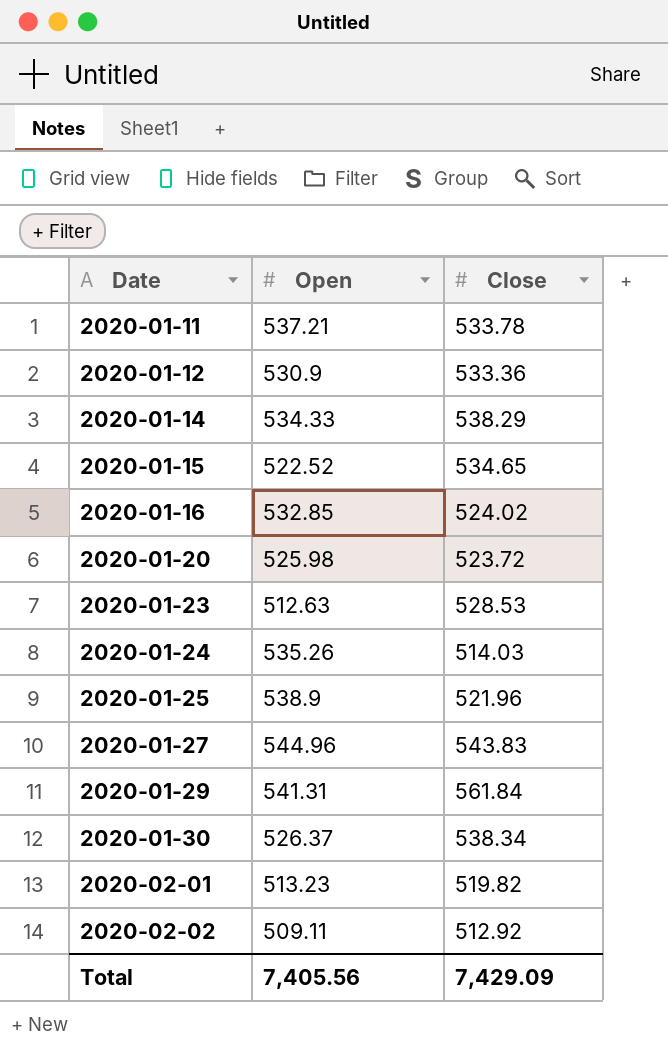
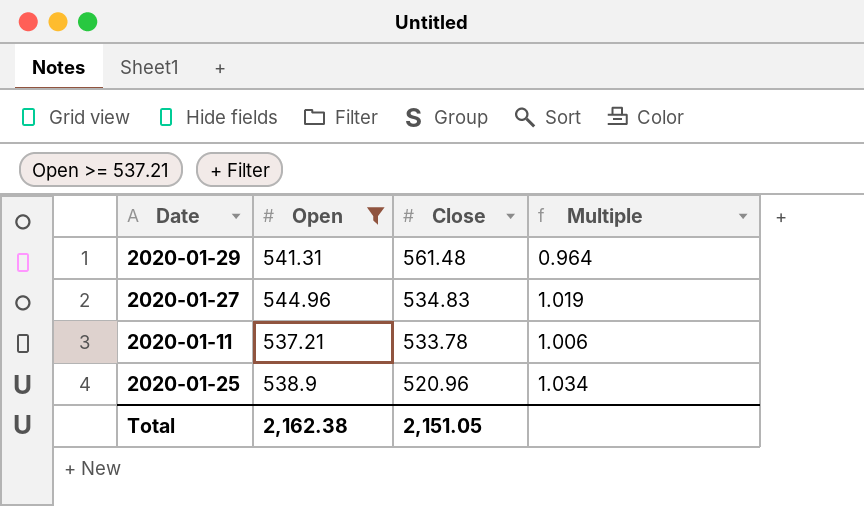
filter: none -> Open >= 537.21
row order: Date ascending -> Close descending
column Multiple | formula: none -> [Open] / [Close]
2020-01-29 | Close: 561.84 -> 561.48
2020-01-27 | Close: 543.83 -> 534.83
2020-01-25 | Close: 521.96 -> 520.96
Total | Open: 7,405.56 -> 2,162.38
Total | Close: 7,429.09 -> 2,151.05

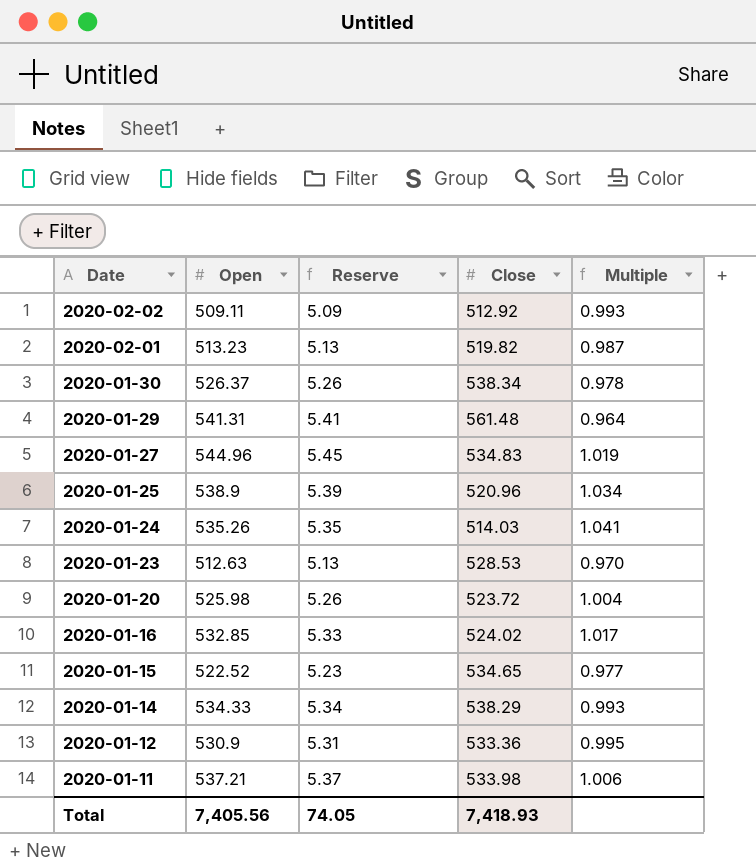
filter: Open >= 537.21 -> none
row order: Close descending -> Date descending
column Reserve | formula: none -> [Open] * 0.01
2020-01-11 | Close: 533.78 -> 533.98
Total | Open: 2,162.38 -> 7,405.56
Total | Close: 2,151.05 -> 7,418.93

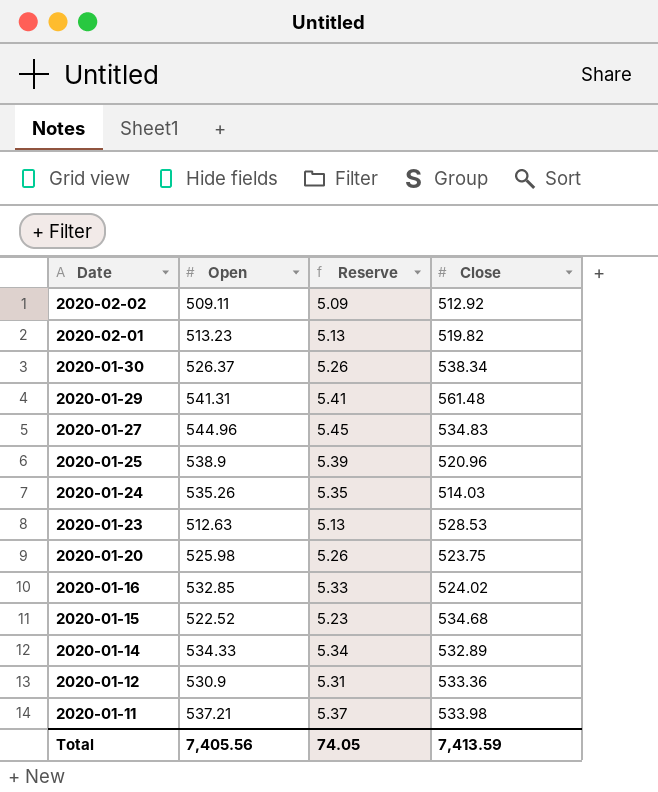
column Multiple | formula: [Open] / [Close] -> none
2020-01-20 | Close: 523.72 -> 523.75
2020-01-15 | Close: 534.65 -> 534.68
2020-01-14 | Close: 538.29 -> 532.89
Total | Close: 7,418.93 -> 7,413.59

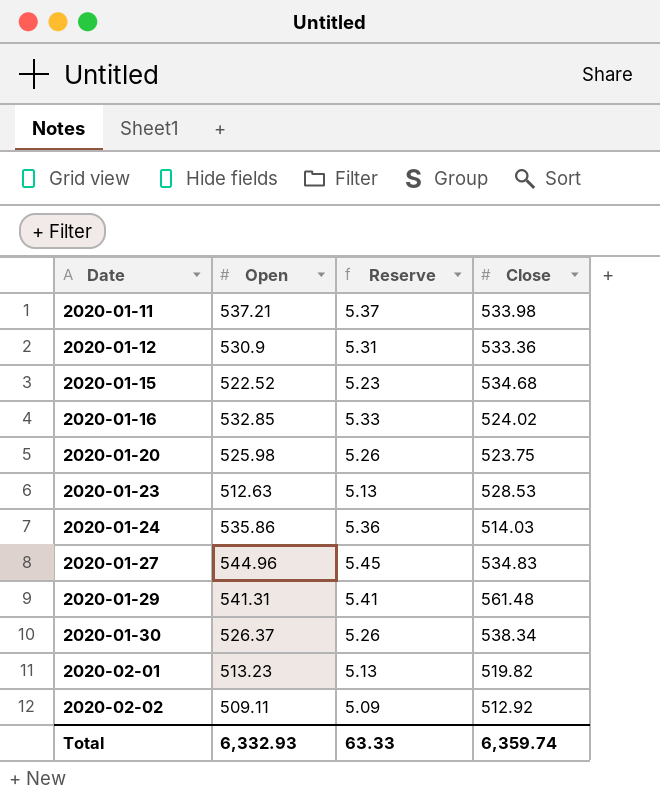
row order: Date descending -> Date ascending
row 2020-01-25: 538.9 | 5.39 | 520.96 -> none
row 2020-01-14: 534.33 | 5.34 | 532.89 -> none
2020-01-24 | Open: 535.26 -> 535.86
2020-01-24 | Reserve: 5.35 -> 5.36
Total | Open: 7,405.56 -> 6,332.93
Total | Reserve: 74.05 -> 63.33
Total | Close: 7,413.59 -> 6,359.74

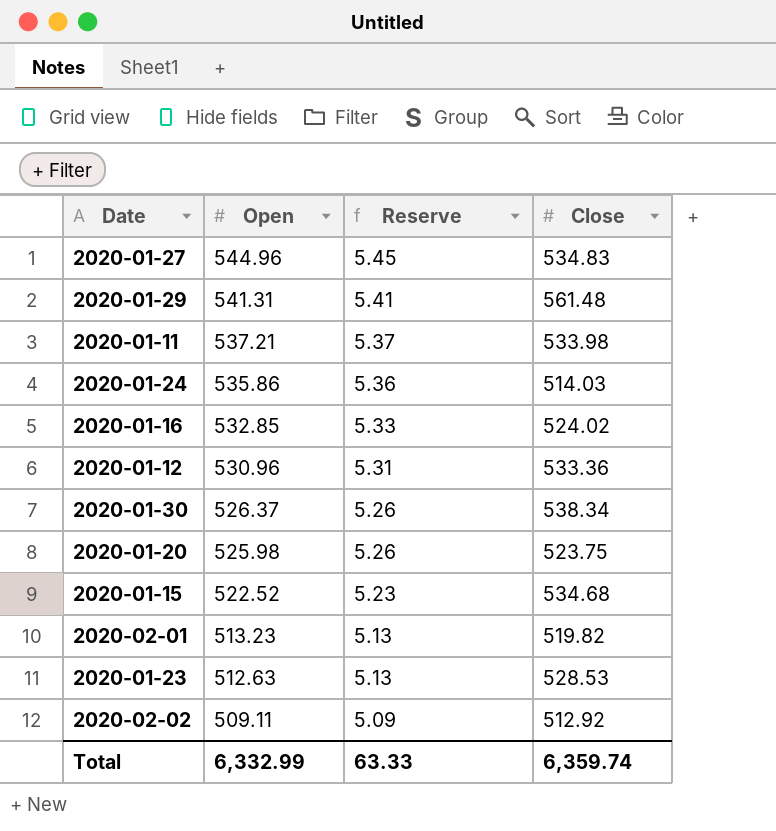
row order: Date ascending -> Open descending
2020-01-12 | Open: 530.9 -> 530.96
Total | Open: 6,332.93 -> 6,332.99

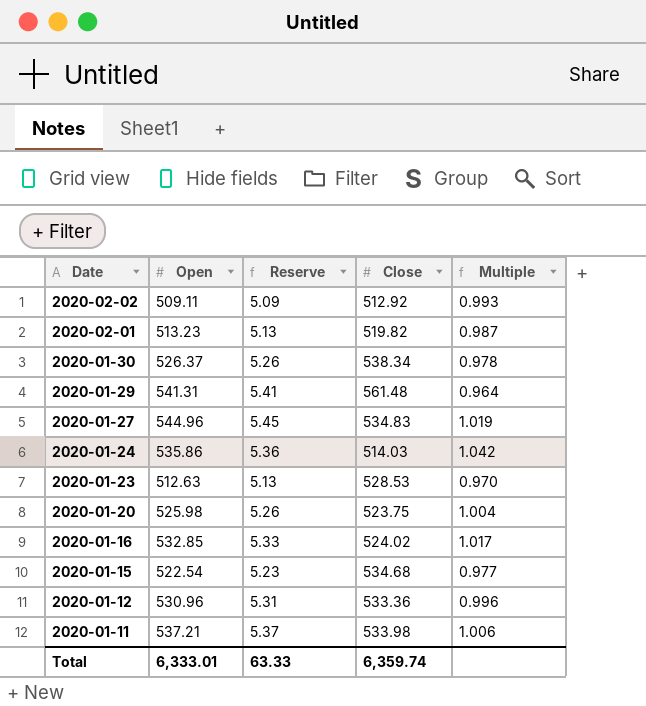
row order: Open descending -> Date descending
column Multiple | formula: none -> [Open] / [Close]
2020-01-15 | Open: 522.52 -> 522.54
Total | Open: 6,332.99 -> 6,333.01

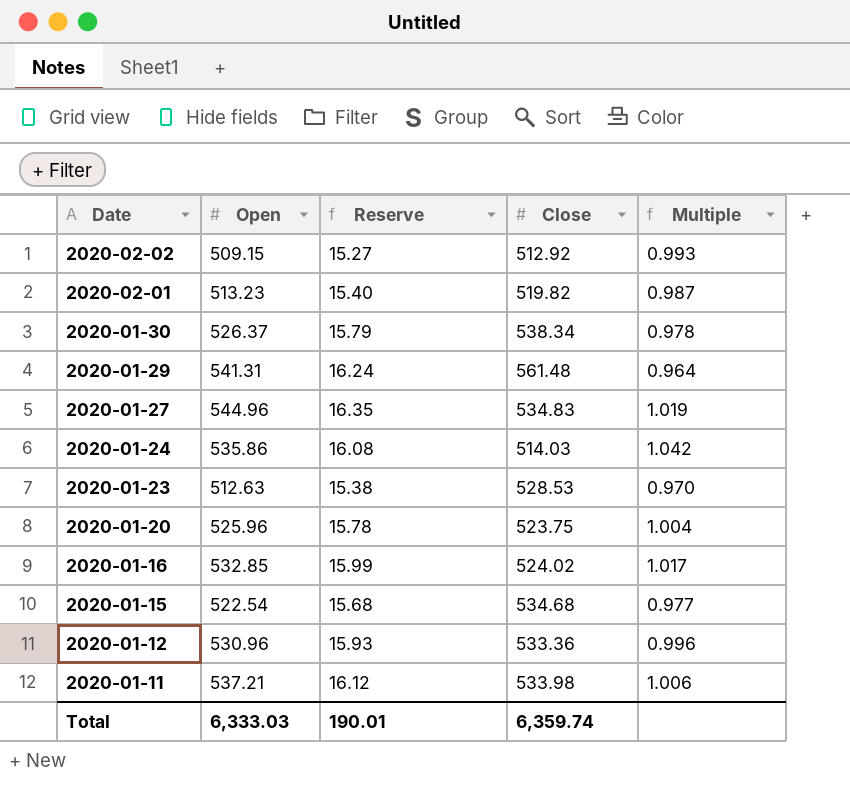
column Reserve | formula: [Open] * 0.01 -> [Open] * 0.03
2020-02-02 | Open: 509.11 -> 509.15
2020-01-20 | Open: 525.98 -> 525.96
Total | Open: 6,333.01 -> 6,333.03
Total | Reserve: 63.33 -> 190.01

